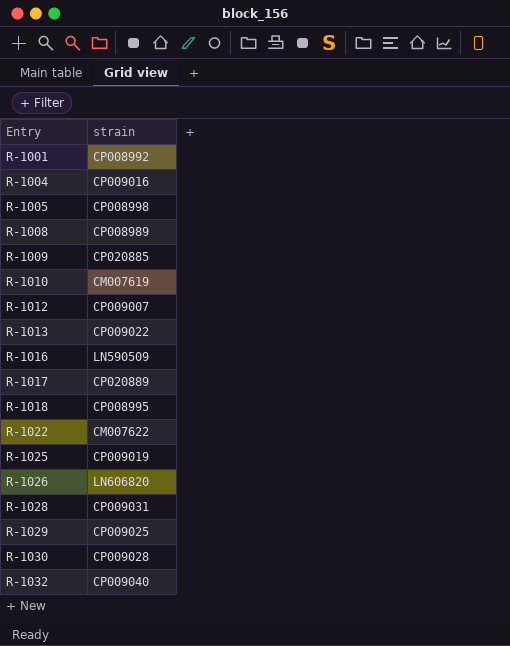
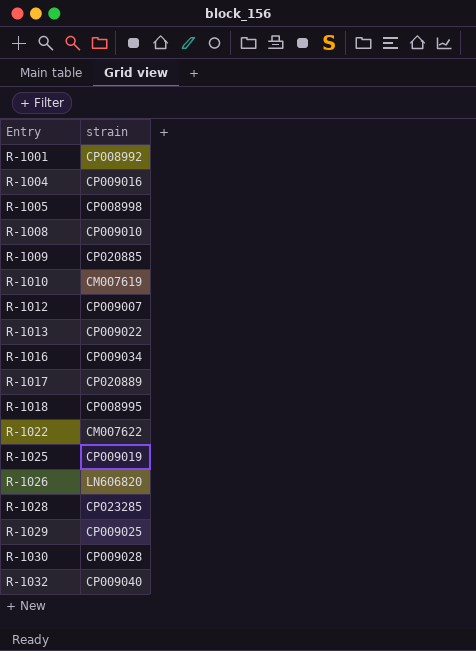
R-1008 | strain: CP008989 -> CP009010
R-1016 | strain: LN590509 -> CP009034
R-1028 | strain: CP009031 -> CP023285

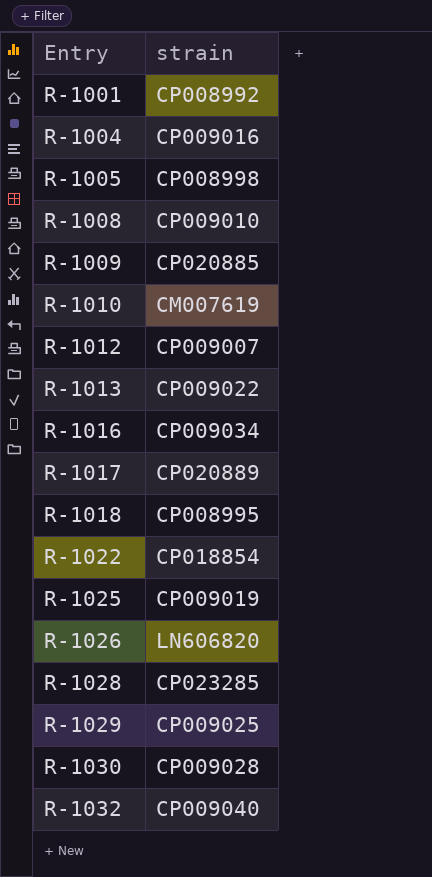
R-1022 | strain: CM007622 -> CP018854

